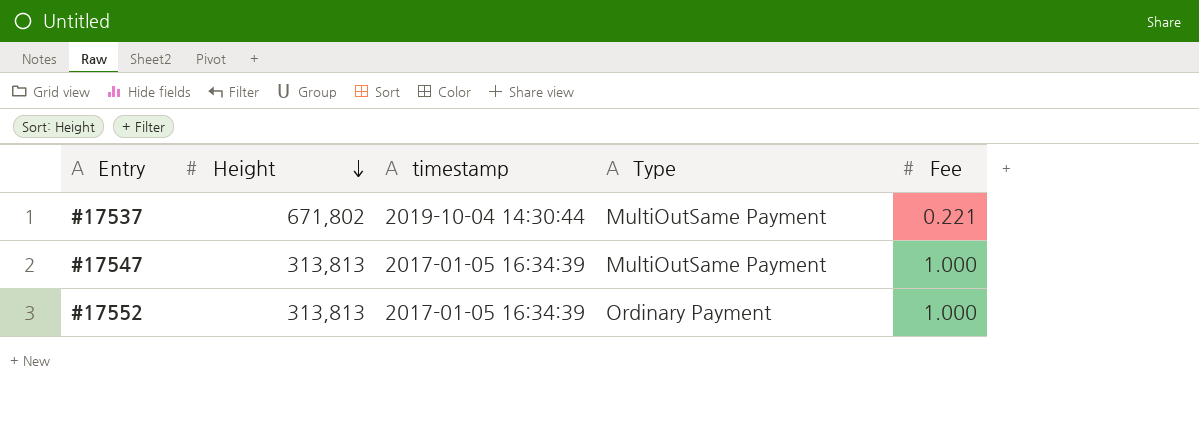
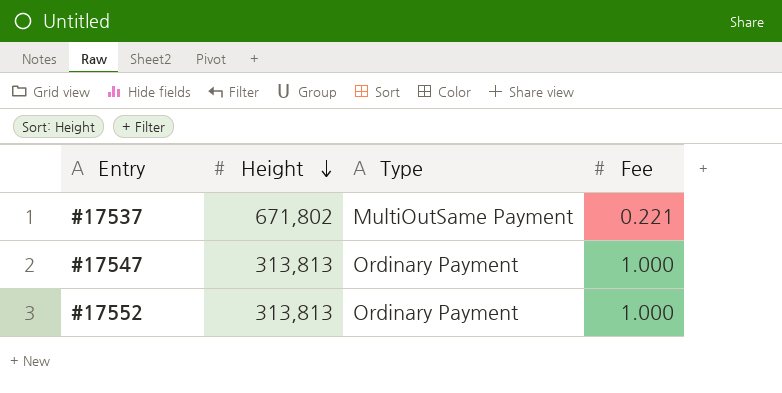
column timestamp | position: 3 -> none
#17547 | Type: MultiOutSame Payment -> Ordinary Payment

